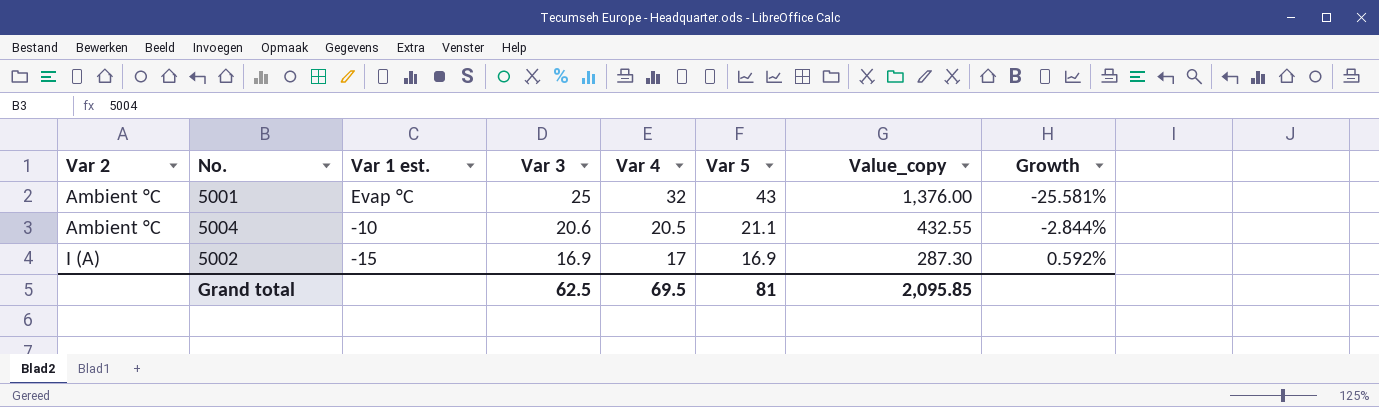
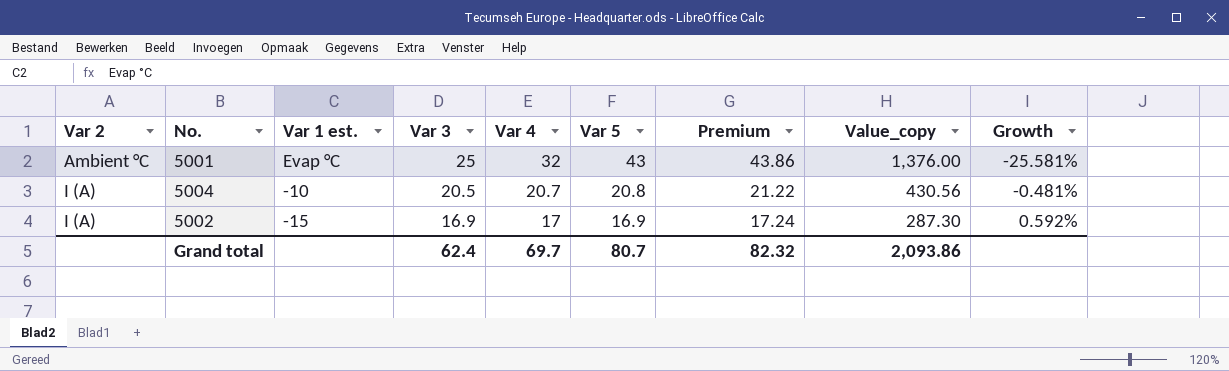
column Premium | formula: none -> [Var 5] * 1.02
5004 | Var 2: Ambient °C -> I (A)
5004 | Var 3: 20.6 -> 20.5
5004 | Var 4: 20.5 -> 20.7
5004 | Var 5: 21.1 -> 20.8
5004 | Value_copy: 432.55 -> 430.56
5004 | Growth: -2.844% -> -0.481%
Grand total | Var 3: 62.5 -> 62.4
Grand total | Var 4: 69.5 -> 69.7
Grand total | Var 5: 81 -> 80.7
Grand total | Value_copy: 2,095.85 -> 2,093.86

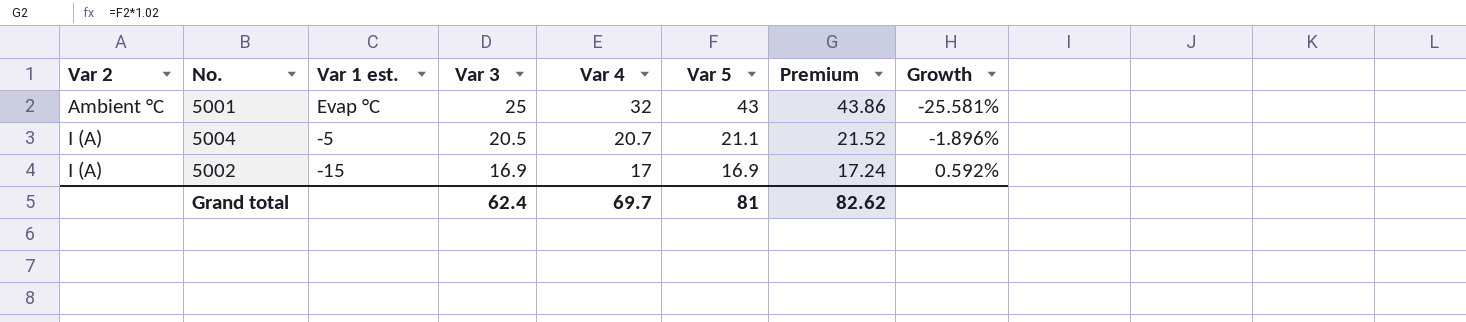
column Value_copy | formula: [Var 4] * [Var 5] -> none
5004 | Var 1 est.: -10 -> -5
5004 | Var 5: 20.8 -> 21.1
5004 | Premium: 21.22 -> 21.52
5004 | Growth: -0.481% -> -1.896%
Grand total | Var 5: 80.7 -> 81
Grand total | Premium: 82.32 -> 82.62

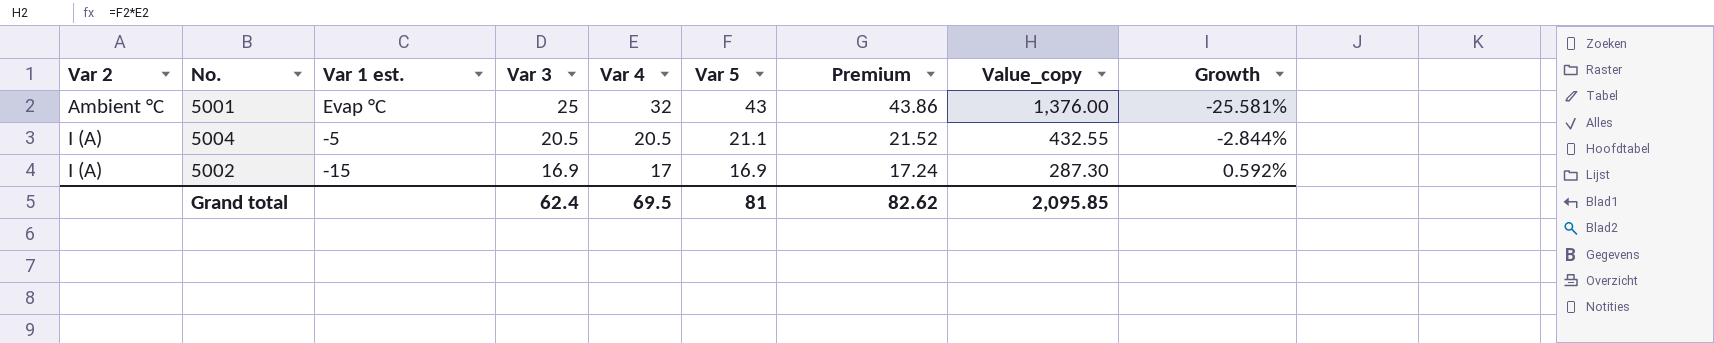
column Value_copy | formula: none -> [Var 4] * [Var 5]
5004 | Var 4: 20.7 -> 20.5
5004 | Growth: -1.896% -> -2.844%
Grand total | Var 4: 69.7 -> 69.5

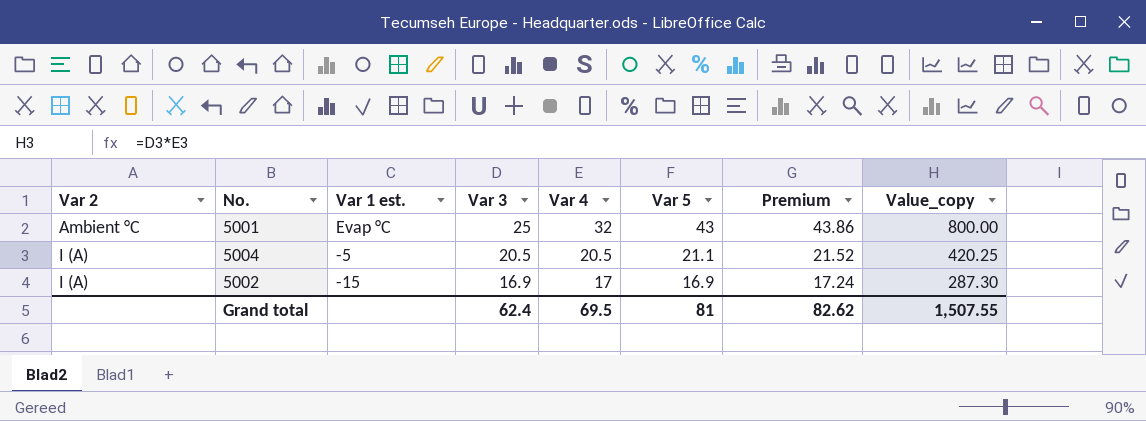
column Growth | formula: ([Var 4] - [Var 5]) / [Var 5] -> none
column Value_copy | formula: [Var 4] * [Var 5] -> [Var 3] * [Var 4]
Grand total | Value_copy: 2,095.85 -> 1,507.55

